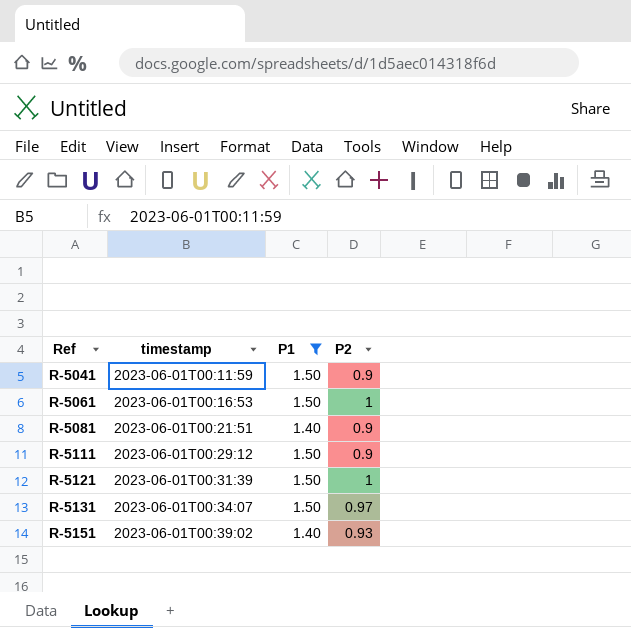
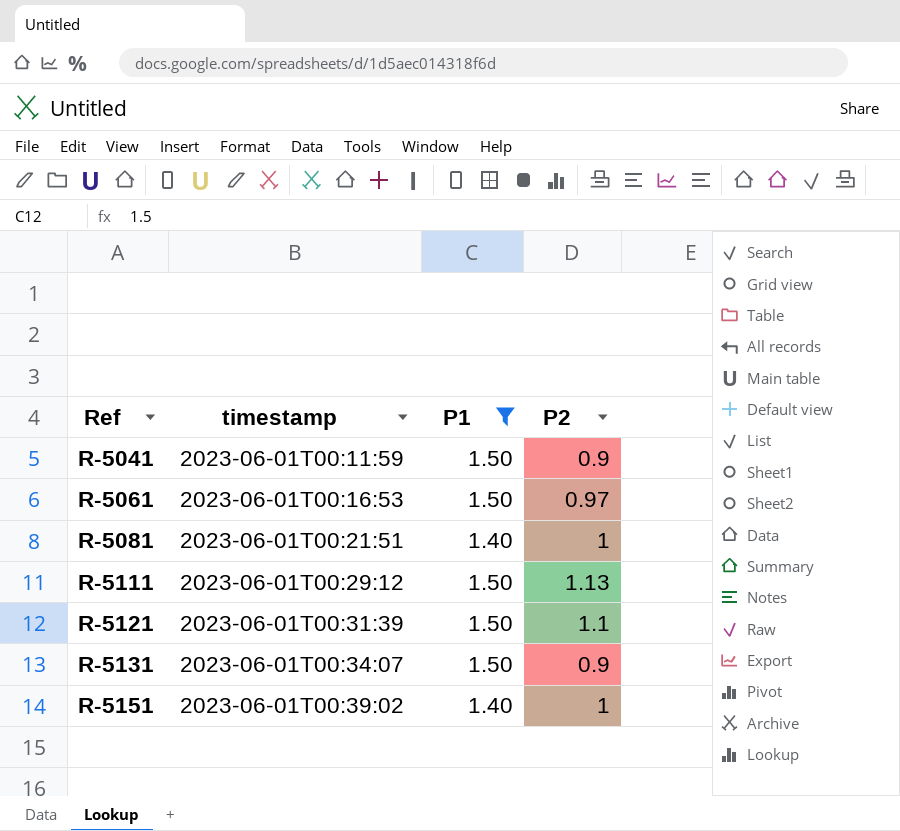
R-5061 | P2: 1 -> 0.97
R-5081 | P2: 0.9 -> 1
R-5111 | P2: 0.9 -> 1.13
R-5121 | P2: 1 -> 1.1
R-5131 | P2: 0.97 -> 0.9
R-5151 | P2: 0.93 -> 1

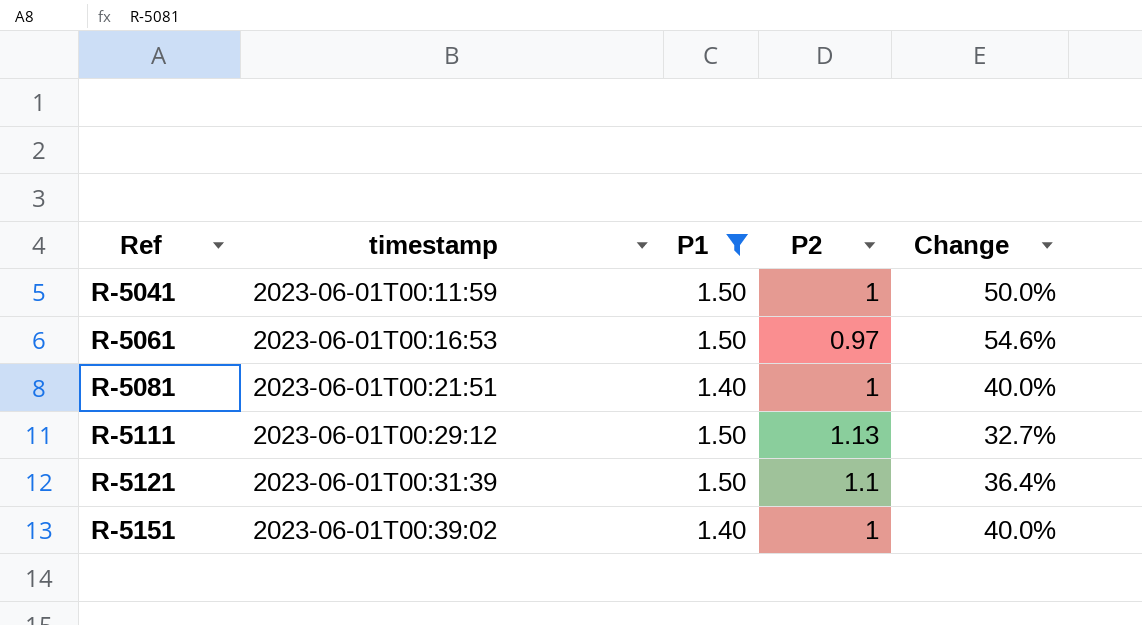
column Change | formula: none -> ([P1] - [P2]) / [P2]
row R-5131: 2023-06-01T00:34:07 | 1.50 | 0.9 -> none
R-5041 | P2: 0.9 -> 1

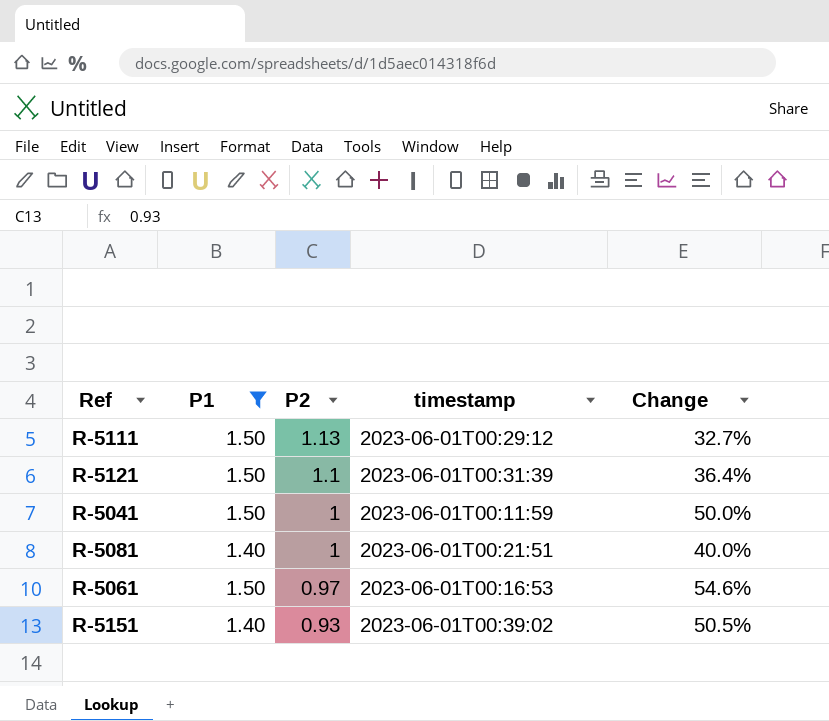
row order: Ref ascending -> P2 descending
column timestamp | position: 2 -> 4
R-5151 | P2: 1 -> 0.93
R-5151 | Change: 40.0% -> 50.5%

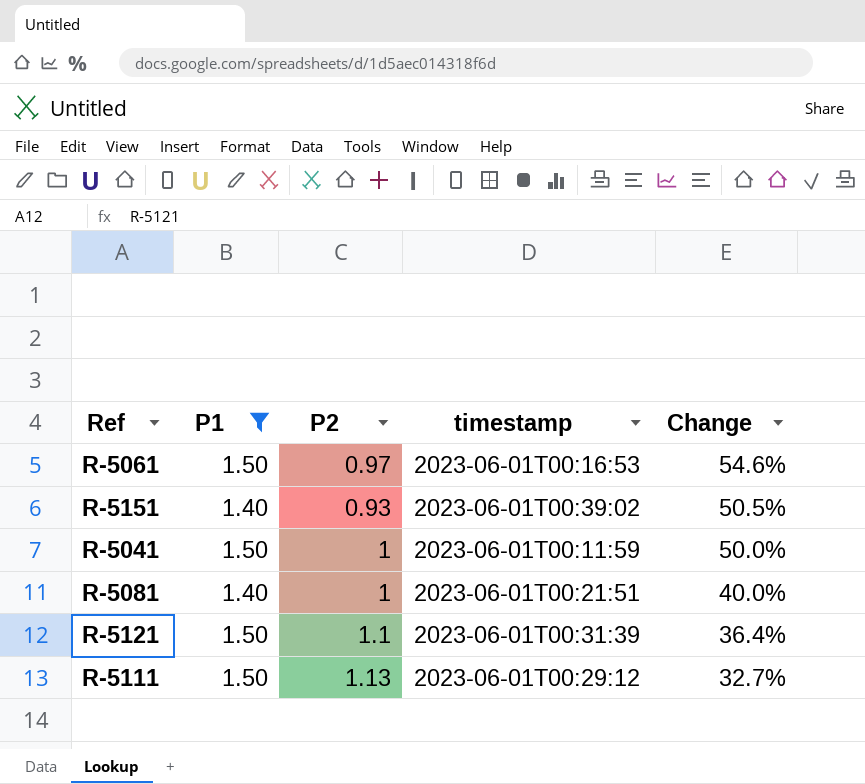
row order: P2 descending -> Change descending

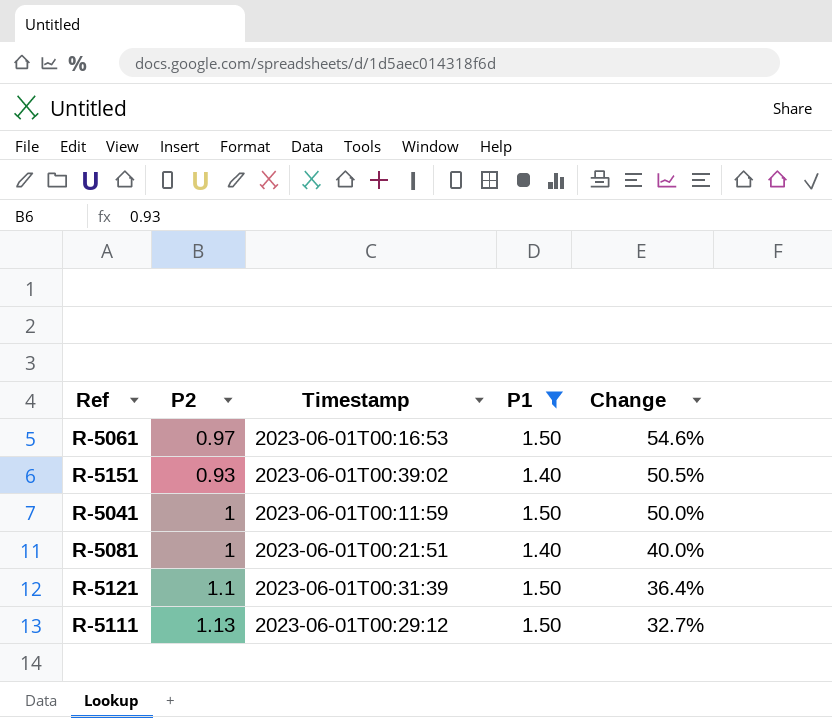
column name: timestamp -> Timestamp
column P1 | position: 2 -> 4

